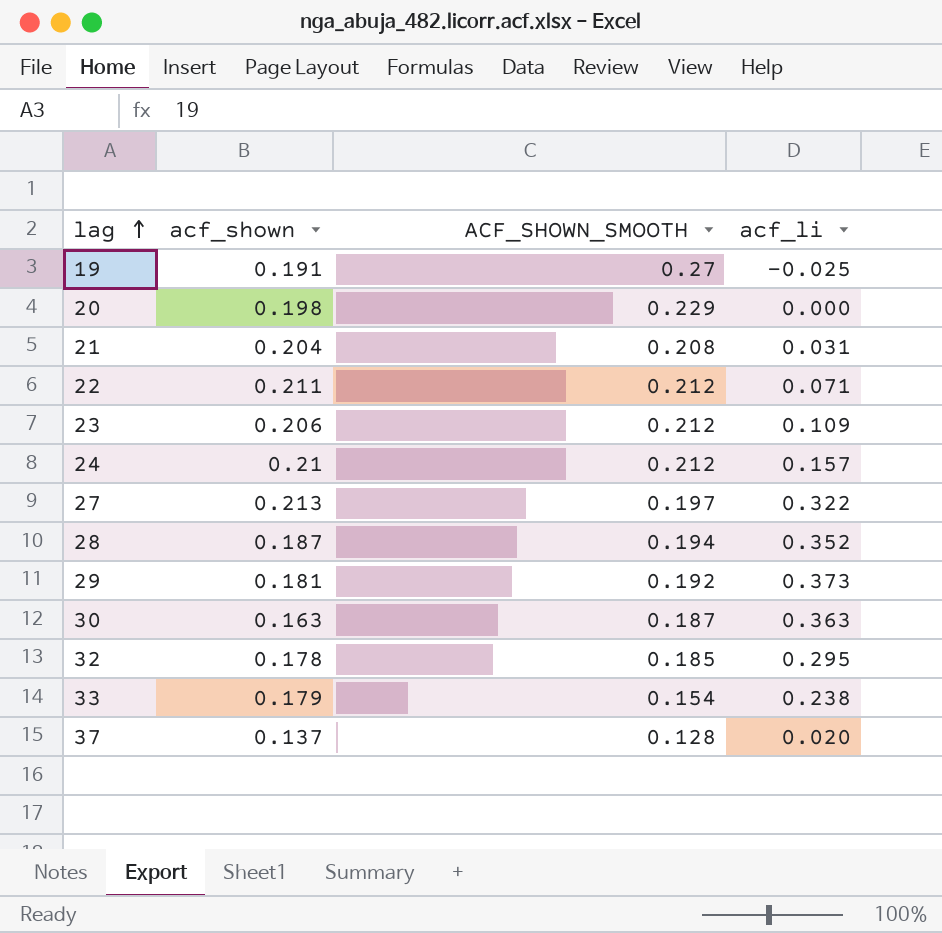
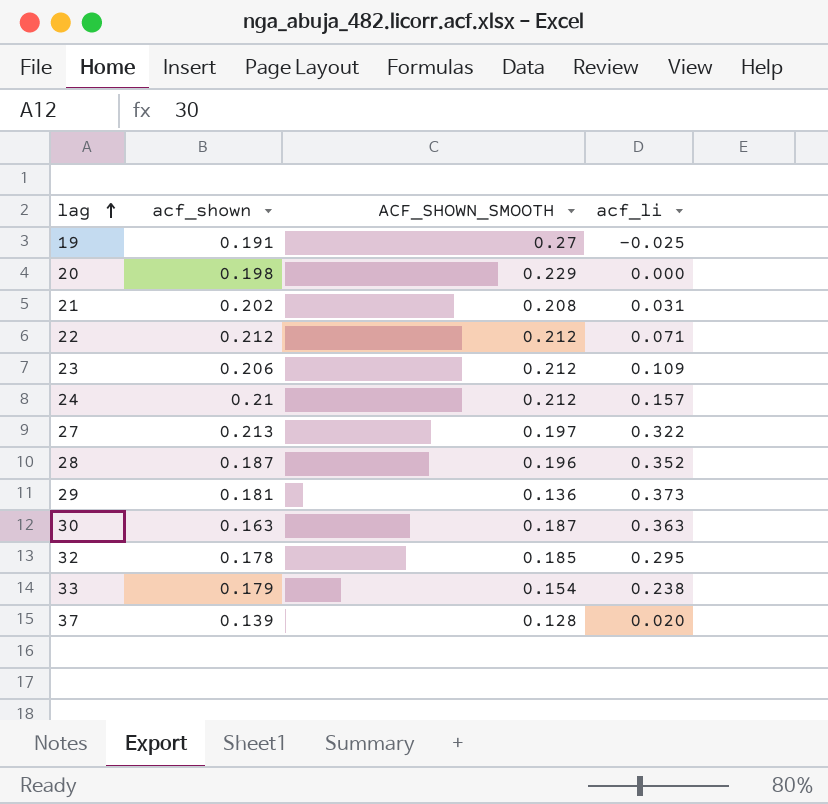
21 | acf_shown: 0.204 -> 0.202
22 | acf_shown: 0.211 -> 0.212
28 | ACF_SHOWN_SMOOTH: 0.194 -> 0.196
29 | ACF_SHOWN_SMOOTH: 0.192 -> 0.136
37 | acf_shown: 0.137 -> 0.139

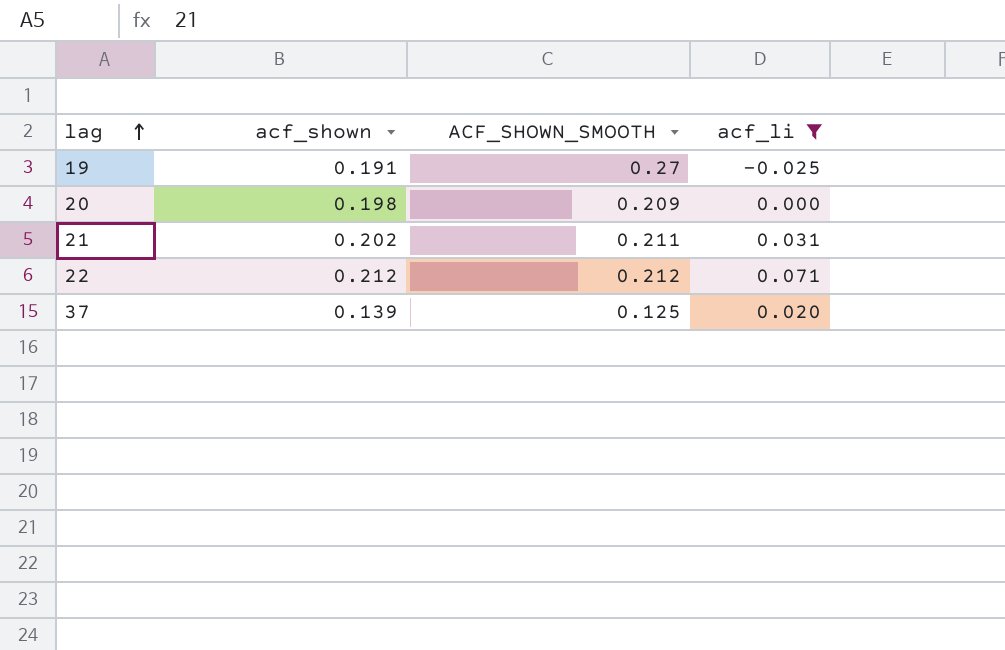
filter: none -> acf_li <= 0.071
20 | ACF_SHOWN_SMOOTH: 0.229 -> 0.209
21 | ACF_SHOWN_SMOOTH: 0.208 -> 0.211
37 | ACF_SHOWN_SMOOTH: 0.128 -> 0.125

